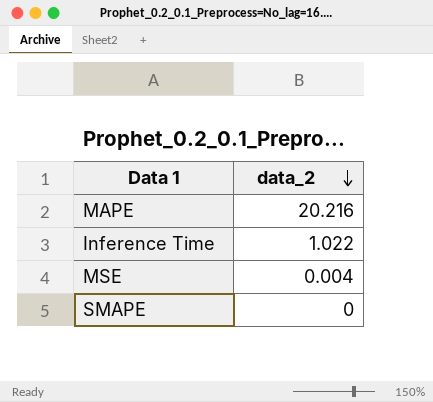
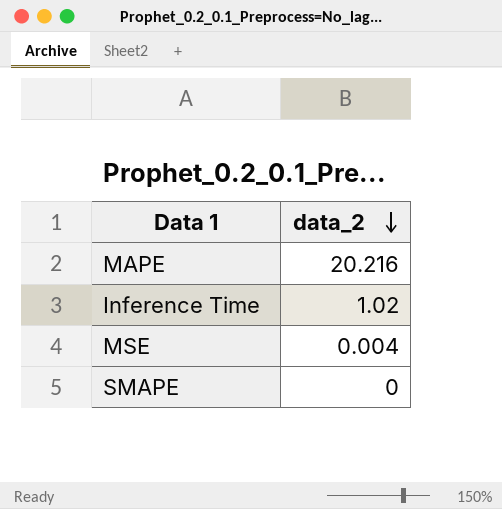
Inference Time | data_2: 1.022 -> 1.02

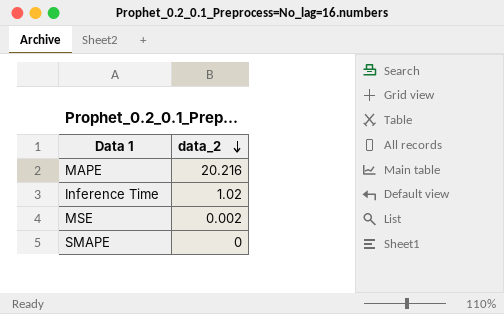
MSE | data_2: 0.004 -> 0.002

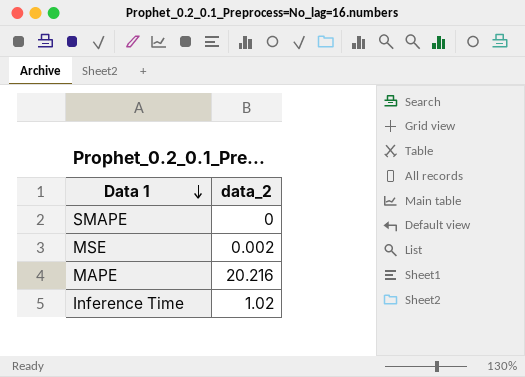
row order: data_2 descending -> Data 1 descending

